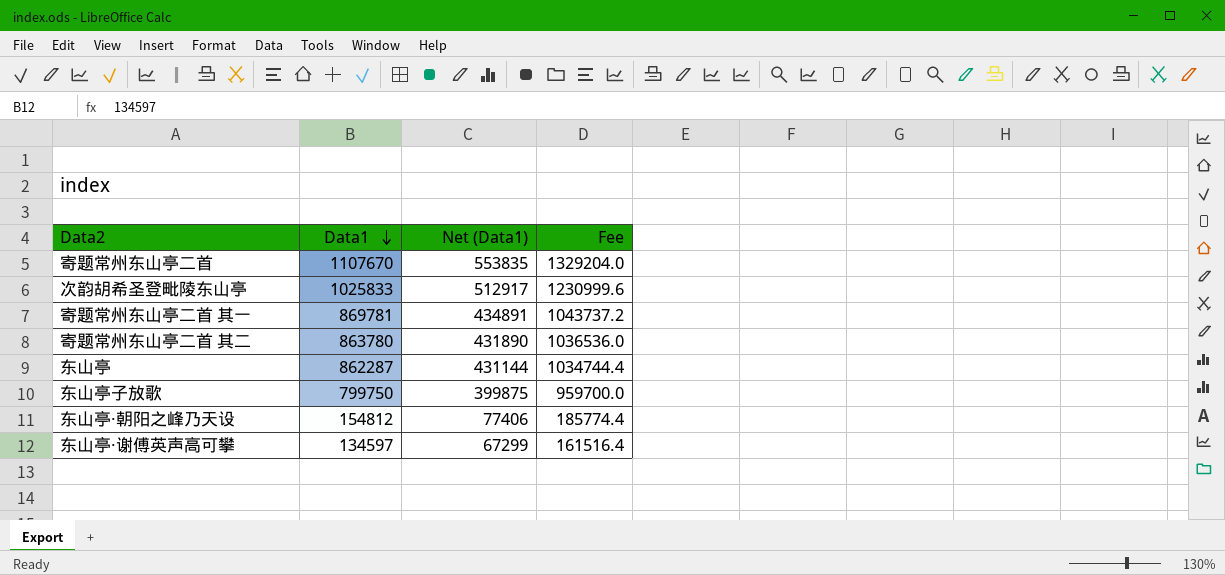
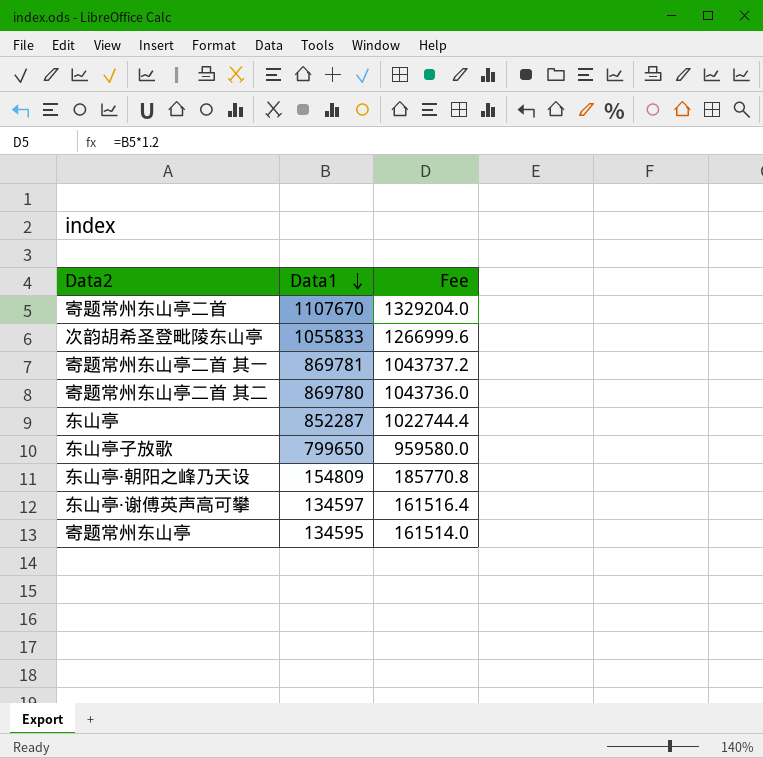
column Net (Data1) | formula: [Data1] * 0.5 -> none
次韵胡希圣登毗陵东山亭 | Data1: 1025833 -> 1055833
次韵胡希圣登毗陵东山亭 | Fee: 1230999.6 -> 1266999.6
寄题常州东山亭二首 其二 | Data1: 863780 -> 869780
寄题常州东山亭二首 其二 | Fee: 1036536.0 -> 1043736.0
东山亭 | Data1: 862287 -> 852287
东山亭 | Fee: 1034744.4 -> 1022744.4
东山亭子放歌 | Data1: 799750 -> 799650
东山亭子放歌 | Fee: 959700.0 -> 959580.0
东山亭·朝阳之峰乃天设 | Data1: 154812 -> 154809
东山亭·朝阳之峰乃天设 | Fee: 185774.4 -> 185770.8
row 寄题常州东山亭: none -> 134595 | 161514.0

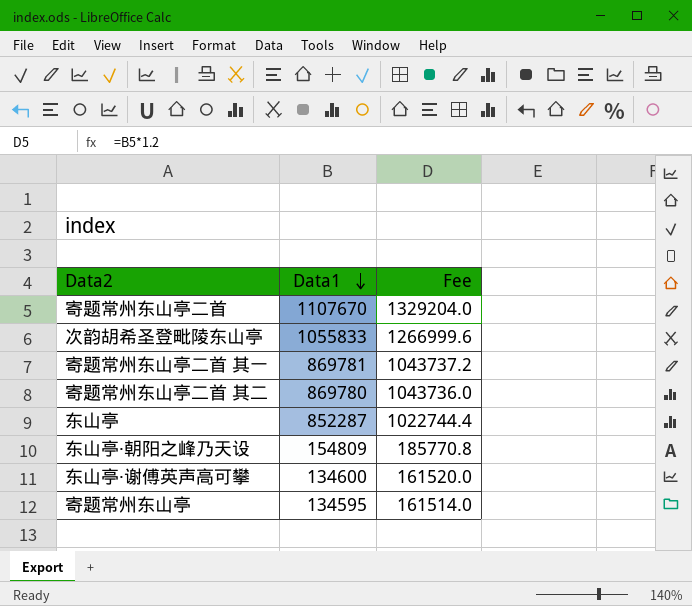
row 东山亭子放歌: 799650 | 959580.0 -> none
东山亭·谢傅英声高可攀 | Data1: 134597 -> 134600
东山亭·谢傅英声高可攀 | Fee: 161516.4 -> 161520.0

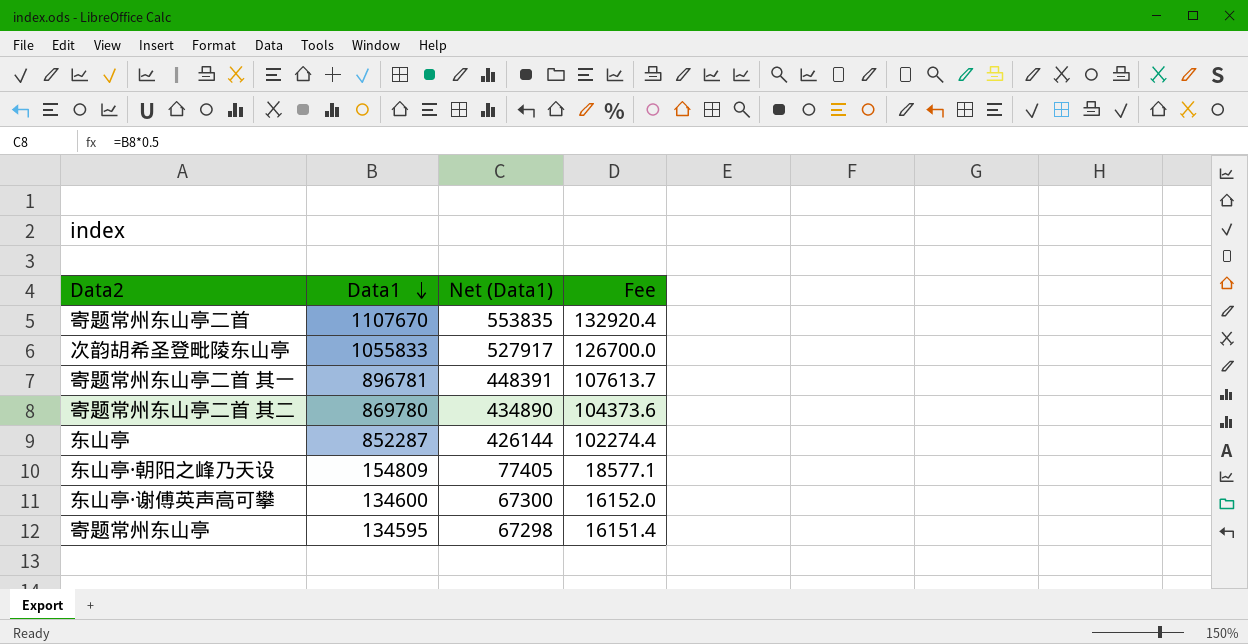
column Net (Data1) | formula: none -> [Data1] * 0.5
column Fee | formula: [Data1] * 1.2 -> [Data1] * 0.12
寄题常州东山亭二首 其一 | Data1: 869781 -> 896781

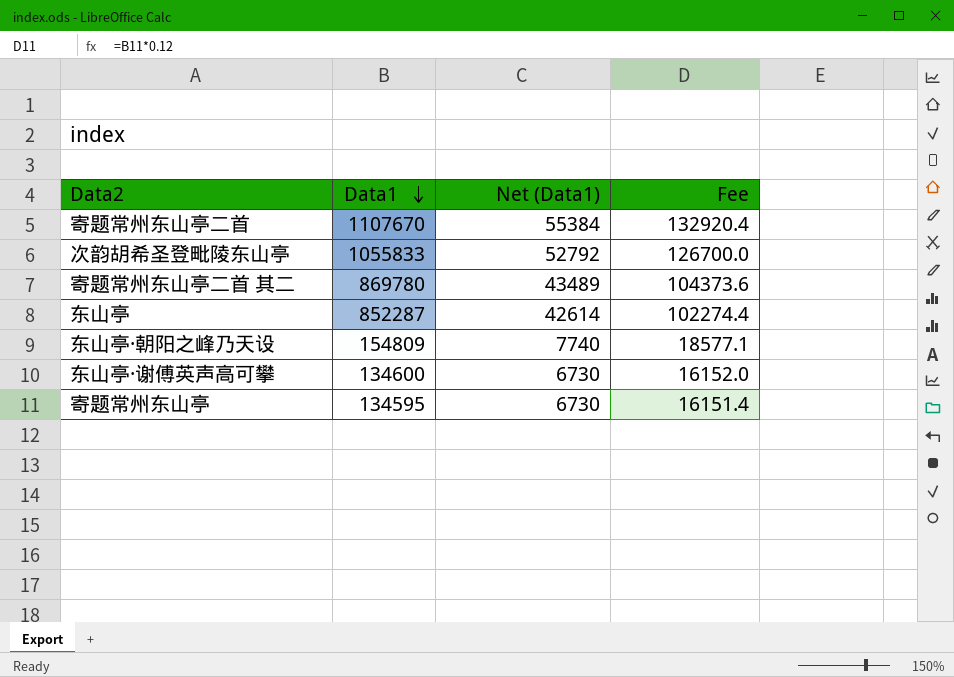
column Net (Data1) | formula: [Data1] * 0.5 -> [Data1] * 0.05
row 寄题常州东山亭二首 其一: 896781 | 448391 | 107613.7 -> none

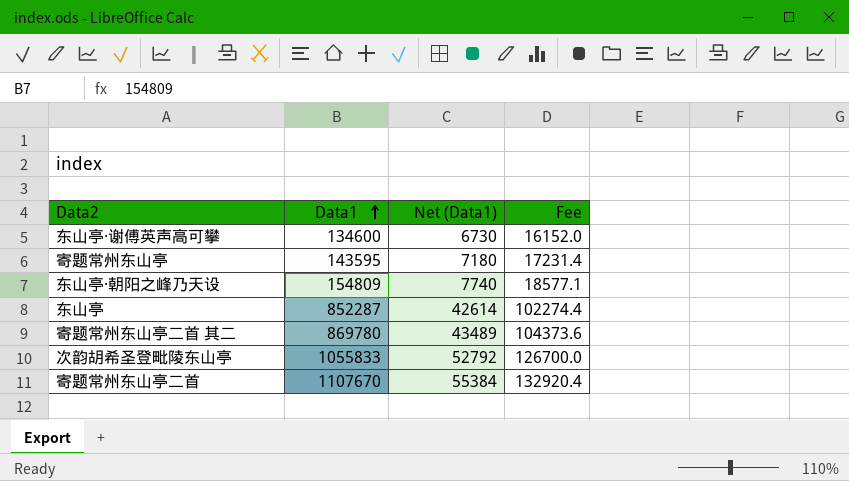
row order: Data1 descending -> Data1 ascending
寄题常州东山亭 | Data1: 134595 -> 143595
寄题常州东山亭 | Net (Data1): 6730 -> 7180
寄题常州东山亭 | Fee: 16151.4 -> 17231.4

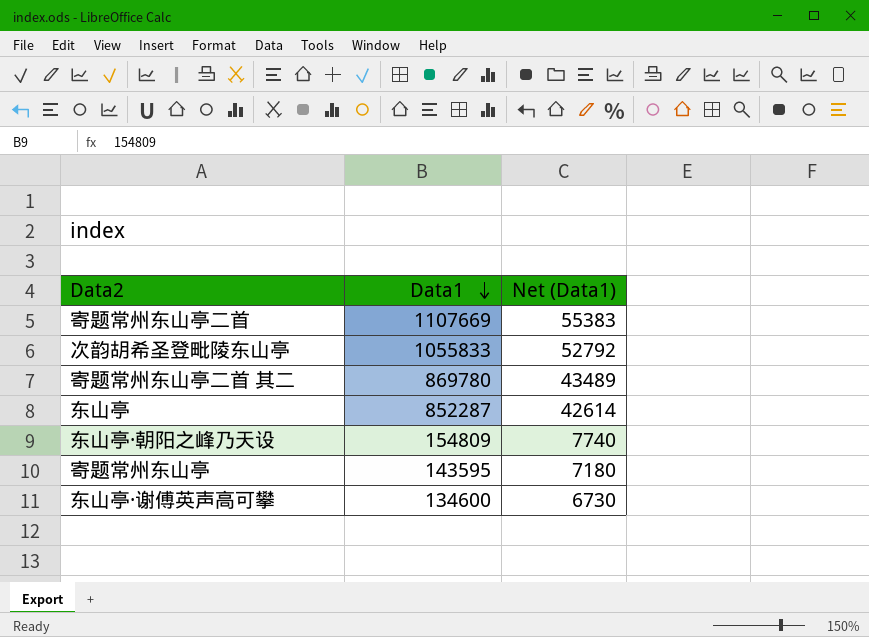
row order: Data1 ascending -> Data1 descending
column Fee | formula: [Data1] * 0.12 -> none
寄题常州东山亭二首 | Data1: 1107670 -> 1107669
寄题常州东山亭二首 | Net (Data1): 55384 -> 55383

